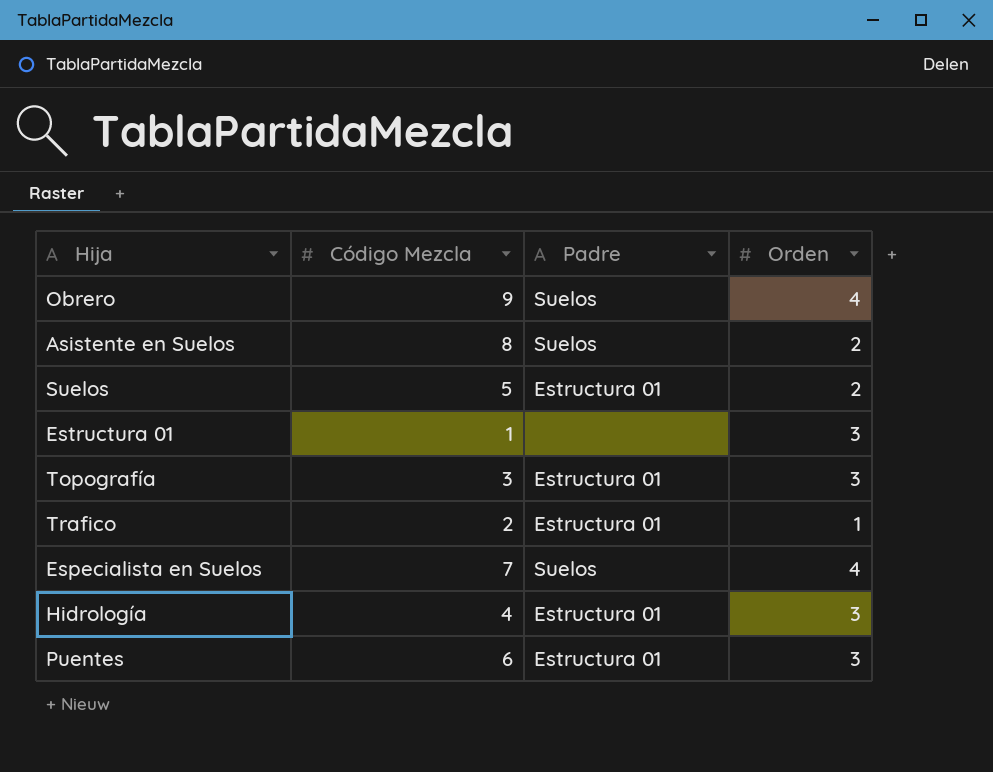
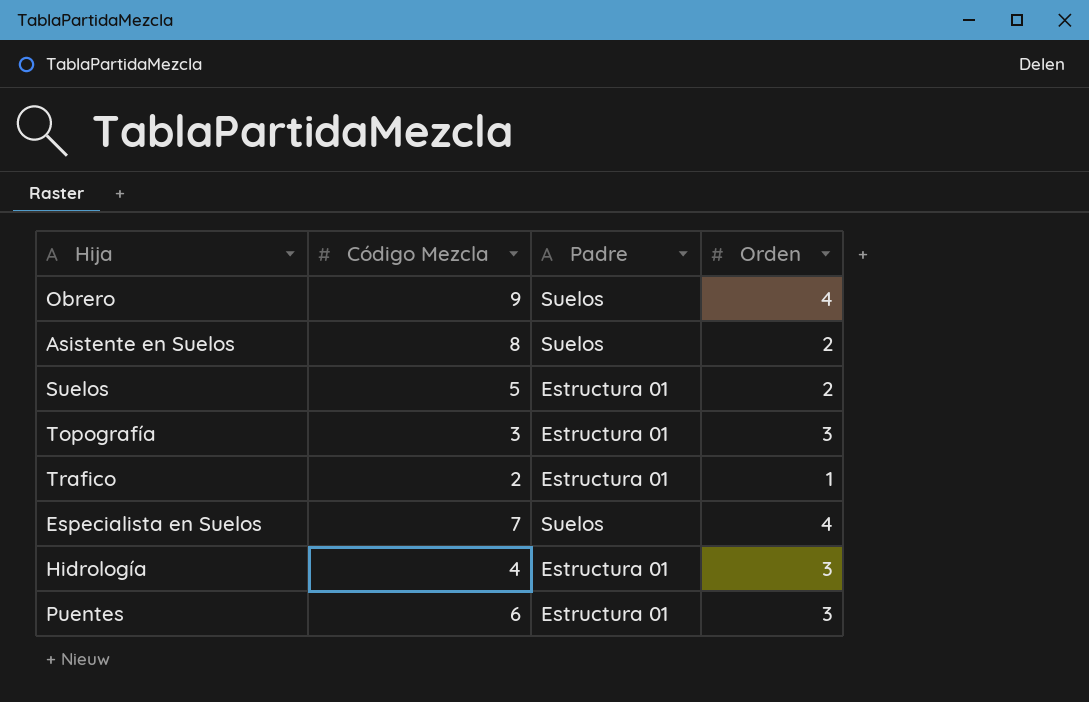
row Estructura 01: 1 | none | 3 -> none

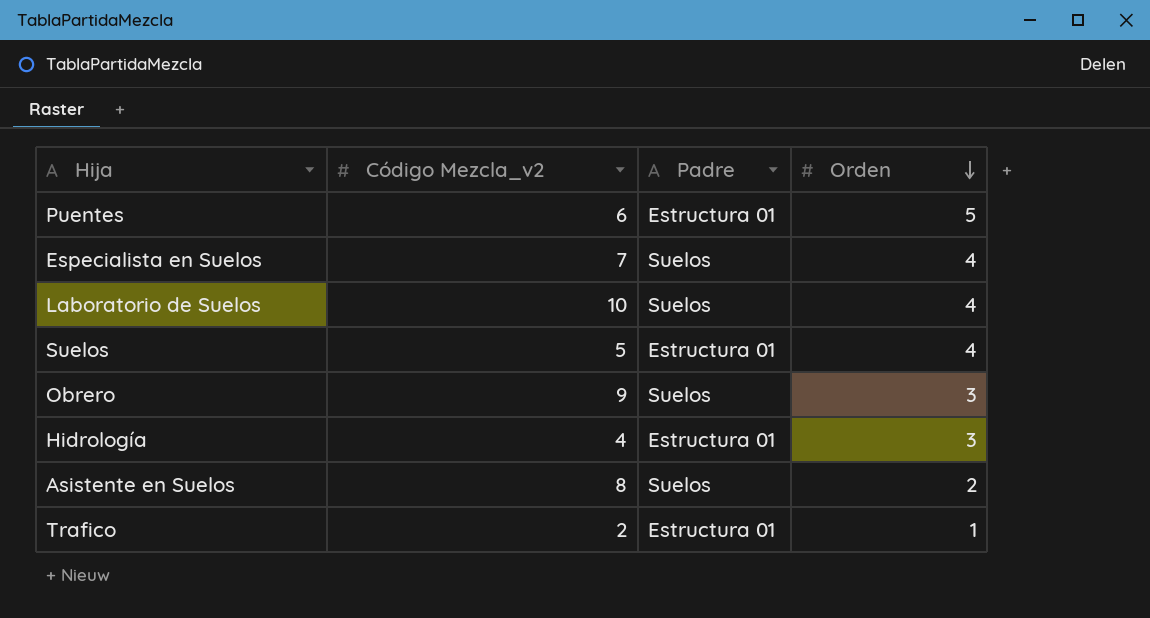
row order: none -> Orden descending
column name: Código Mezcla -> Código Mezcla_v2
row Topografía: 3 | Estructura 01 | 3 -> none
Puentes | Orden: 3 -> 5
row Laboratorio de Suelos: none -> 10 | Suelos | 4
Suelos | Orden: 2 -> 4
Obrero | Orden: 4 -> 3

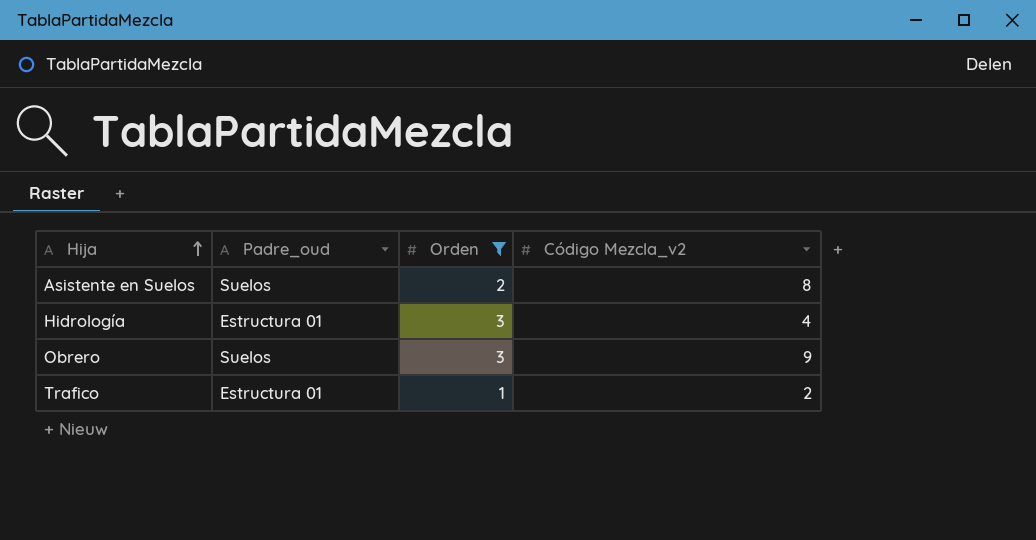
filter: none -> Orden <= 3
row order: Orden descending -> Hija ascending
column name: Padre -> Padre_oud
column Código Mezcla_v2 | position: 2 -> 4

